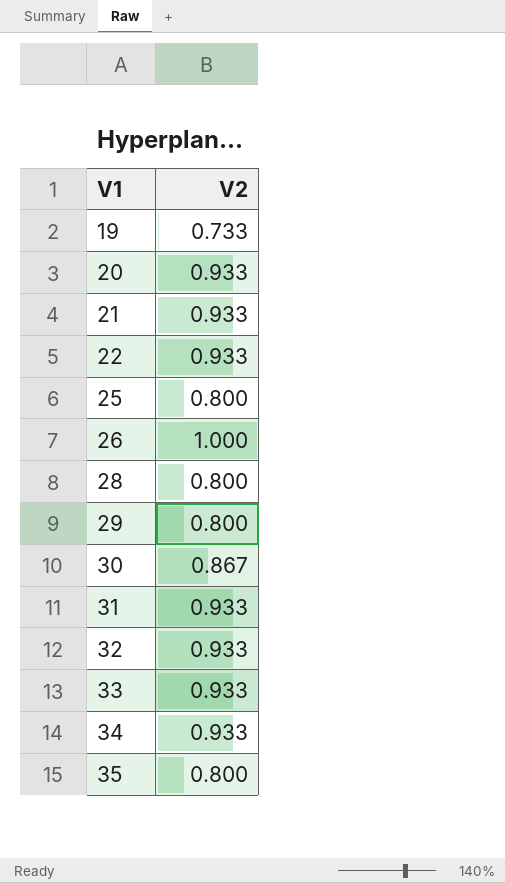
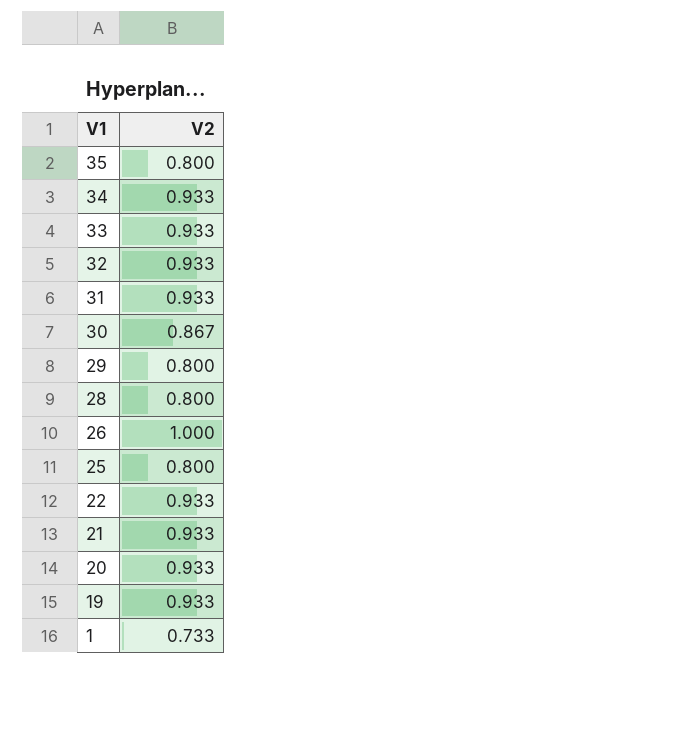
row order: V1 ascending -> V1 descending
19 | V2: 0.733 -> 0.933
row 1: none -> 0.733

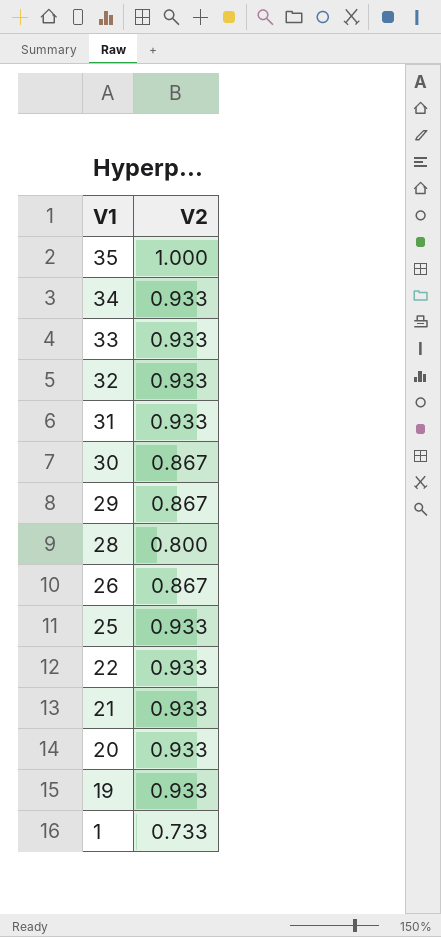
35 | V2: 0.800 -> 1.000
29 | V2: 0.800 -> 0.867
26 | V2: 1.000 -> 0.867
25 | V2: 0.800 -> 0.933

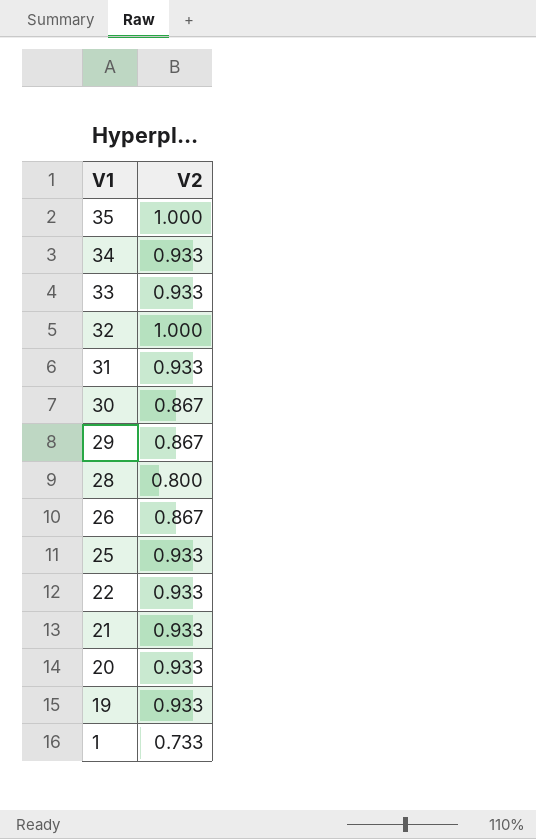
32 | V2: 0.933 -> 1.000

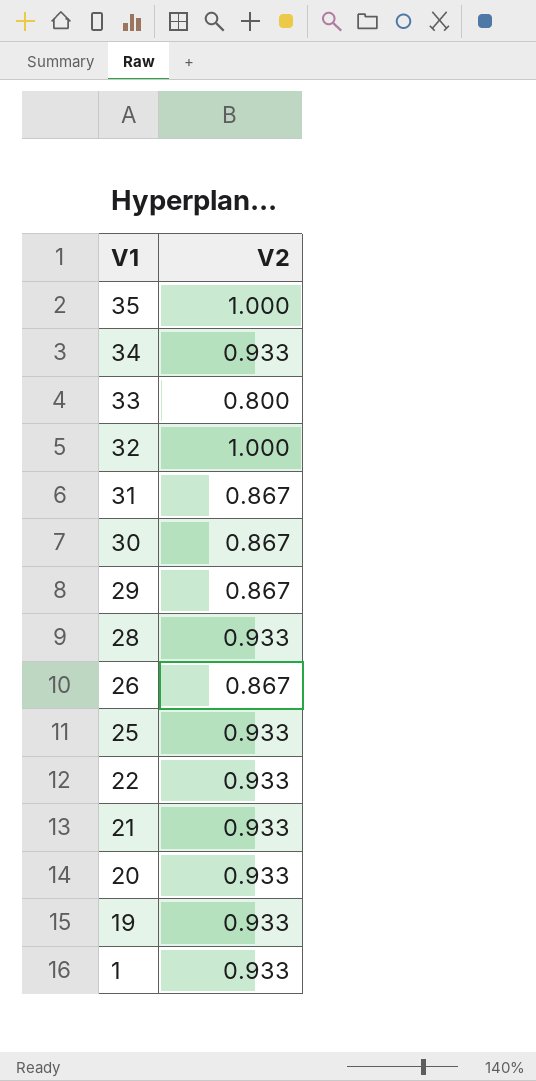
33 | V2: 0.933 -> 0.800
31 | V2: 0.933 -> 0.867
28 | V2: 0.800 -> 0.933
1 | V2: 0.733 -> 0.933

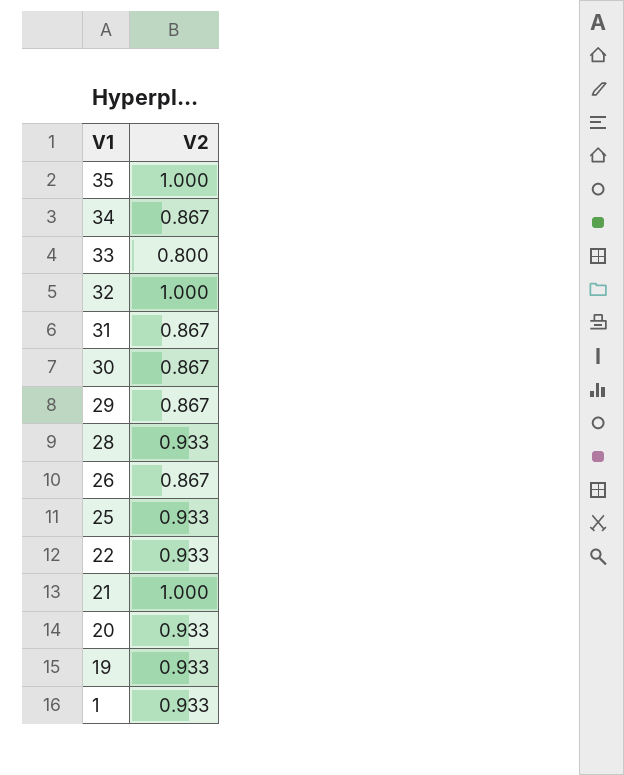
34 | V2: 0.933 -> 0.867
21 | V2: 0.933 -> 1.000

